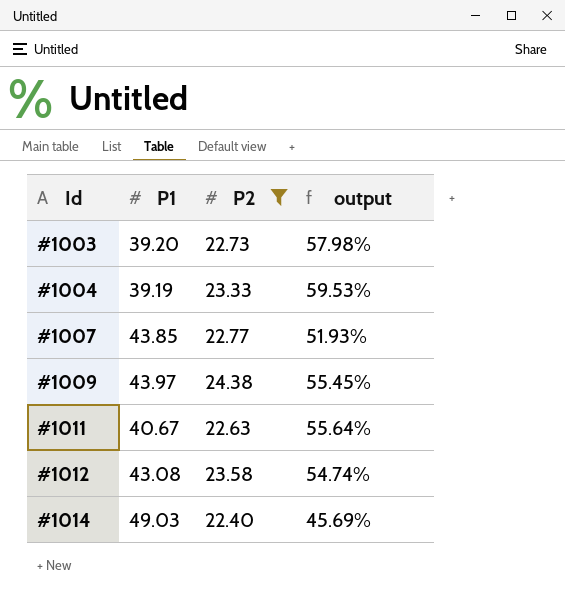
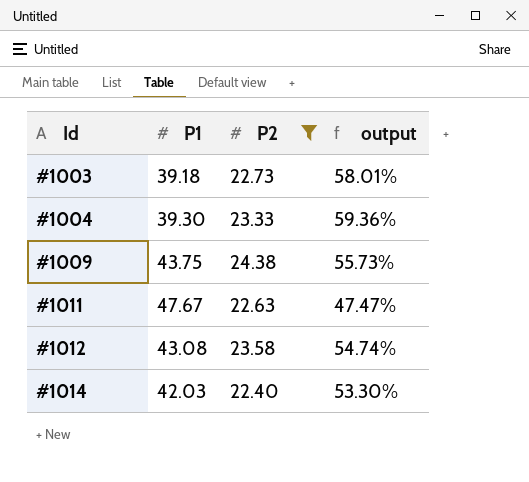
row #1007: 43.85 | 22.77 | 51.93% -> none
#1003 | P1: 39.20 -> 39.18
#1003 | output: 57.98% -> 58.01%
#1004 | P1: 39.19 -> 39.30
#1004 | output: 59.53% -> 59.36%
#1009 | P1: 43.97 -> 43.75
#1009 | output: 55.45% -> 55.73%
#1011 | P1: 40.67 -> 47.67
#1011 | output: 55.64% -> 47.47%
#1014 | P1: 49.03 -> 42.03
#1014 | output: 45.69% -> 53.30%

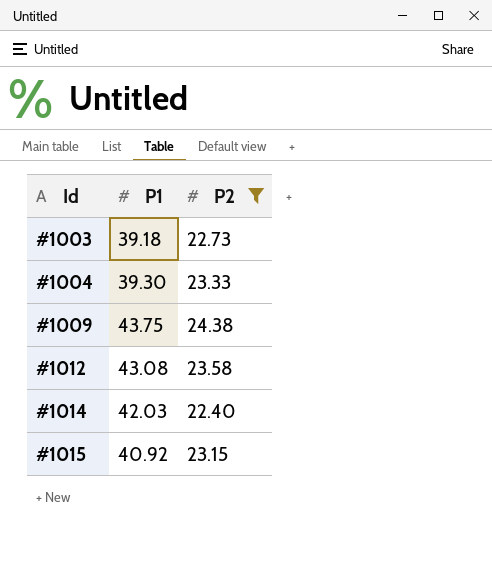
column output | formula: [P2] / [P1] -> none
row #1011: 47.67 | 22.63 | 47.47% -> none
row #1015: none -> 40.92 | 23.15

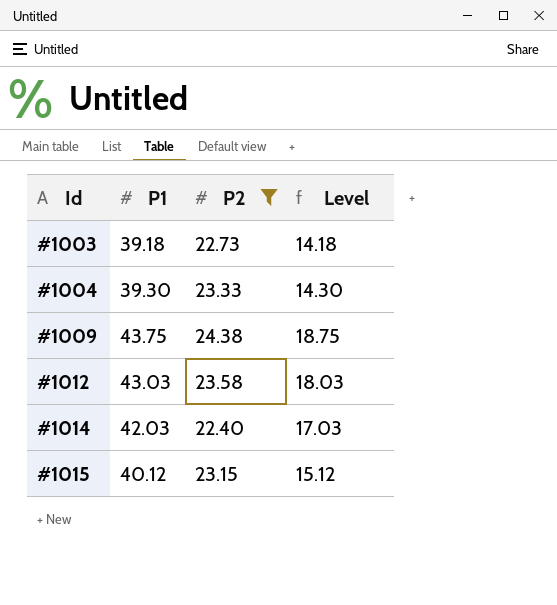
column Level | formula: none -> [P1] - 25
#1012 | P1: 43.08 -> 43.03
#1015 | P1: 40.92 -> 40.12

